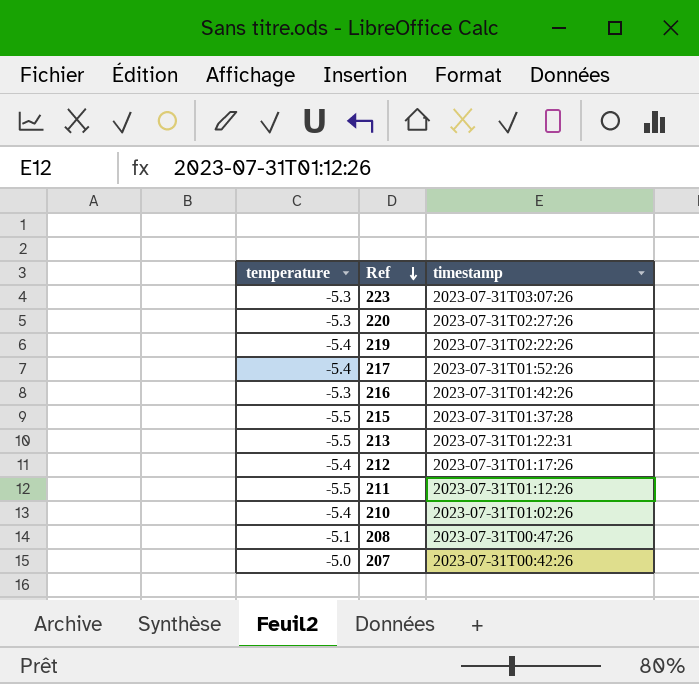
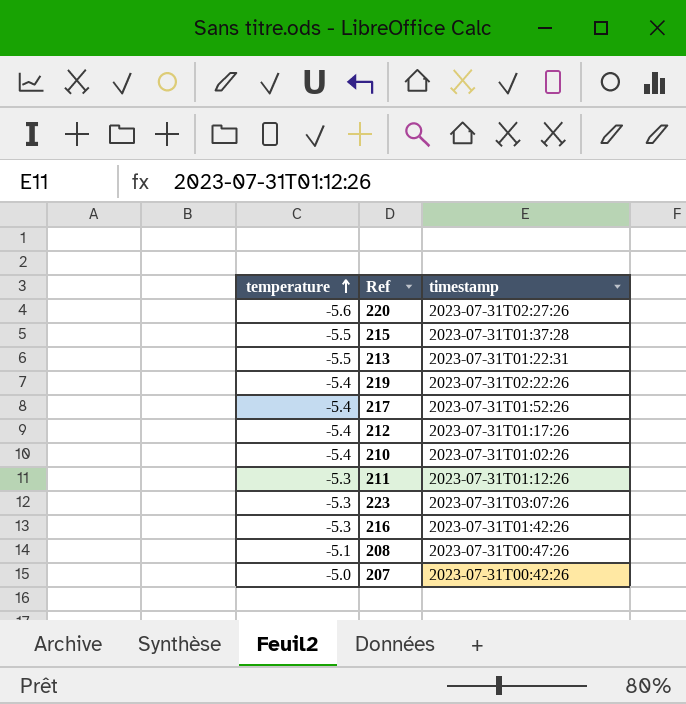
row order: Ref descending -> temperature ascending
220 | temperature: -5.3 -> -5.6
211 | temperature: -5.5 -> -5.3

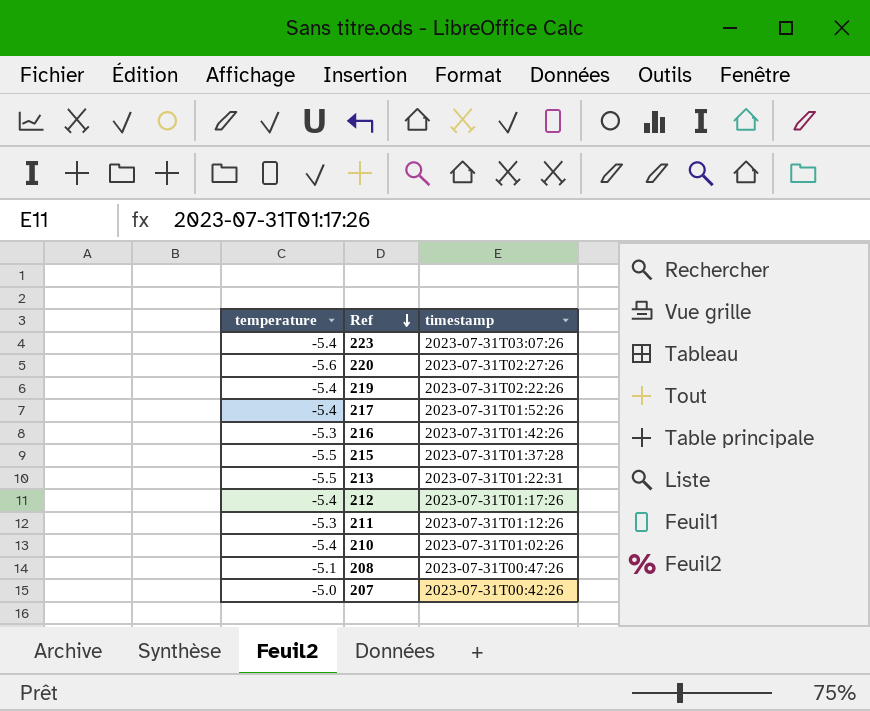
row order: temperature ascending -> Ref descending
223 | temperature: -5.3 -> -5.4

